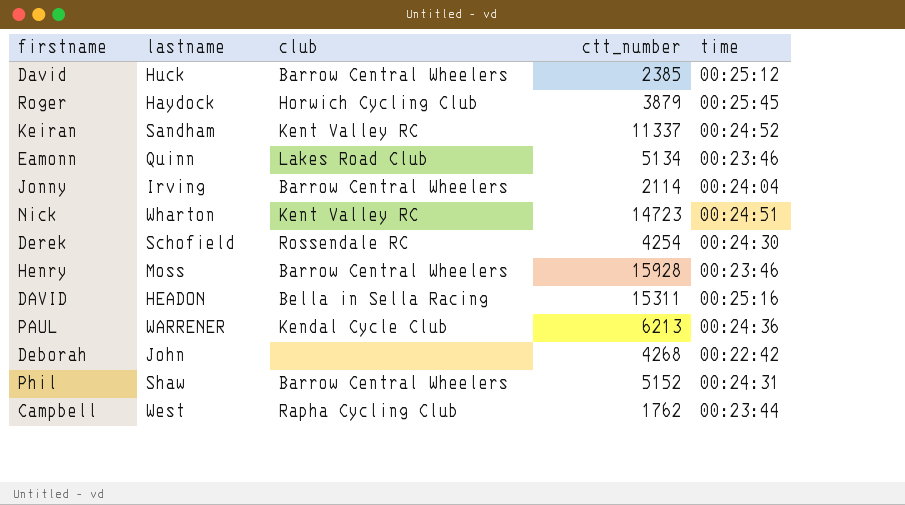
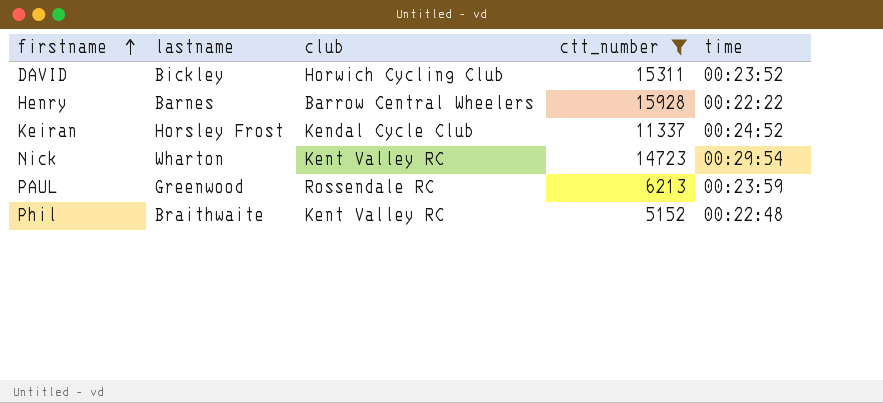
filter: none -> ctt_number >= 5152
row order: none -> firstname ascending
DAVID | lastname: HEADON -> Bickley
DAVID | club: Bella in Sella Racing -> Horwich Cycling Club
DAVID | time: 00:25:16 -> 00:23:52
Henry | lastname: Moss -> Barnes
Henry | time: 00:23:46 -> 00:22:22
Keiran | lastname: Sandham -> Horsley Frost
Keiran | club: Kent Valley RC -> Kendal Cycle Club
Nick | time: 00:24:51 -> 00:29:54
PAUL | lastname: WARRENER -> Greenwood
PAUL | club: Kendal Cycle Club -> Rossendale RC
PAUL | time: 00:24:36 -> 00:23:59
Phil | lastname: Shaw -> Braithwaite
Phil | club: Barrow Central Wheelers -> Kent Valley RC
Phil | time: 00:24:31 -> 00:22:48

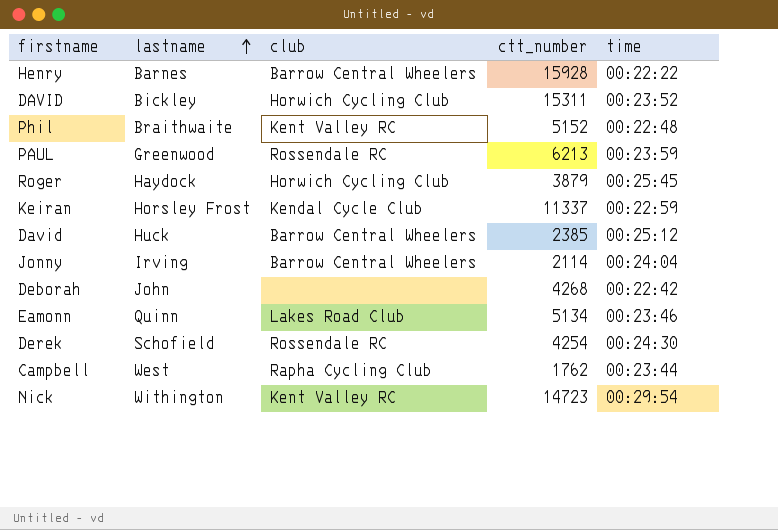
filter: ctt_number >= 5152 -> none
row order: firstname ascending -> lastname ascending
Keiran | time: 00:24:52 -> 00:22:59
Nick | lastname: Wharton -> Withington

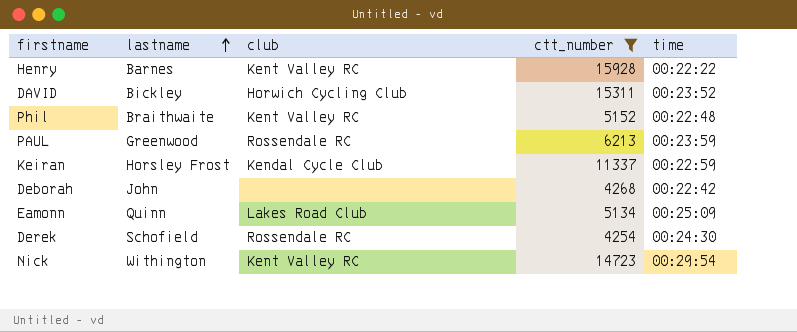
filter: none -> ctt_number >= 4254
Henry | club: Barrow Central Wheelers -> Kent Valley RC
Eamonn | time: 00:23:46 -> 00:25:09

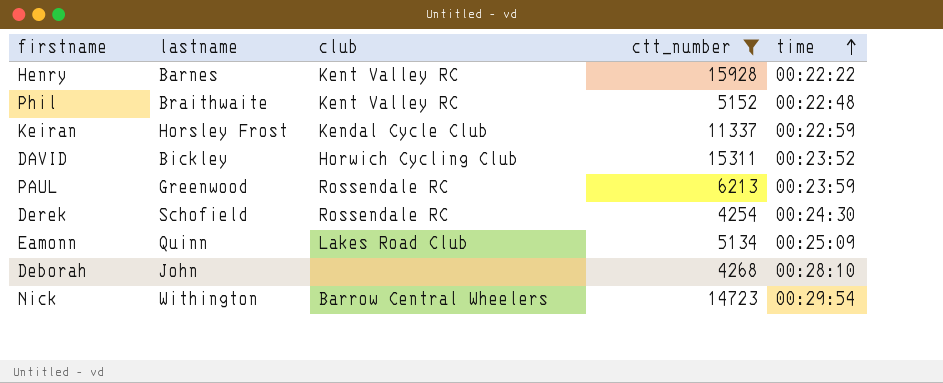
row order: lastname ascending -> time ascending
Deborah | time: 00:22:42 -> 00:28:10
Nick | club: Kent Valley RC -> Barrow Central Wheelers

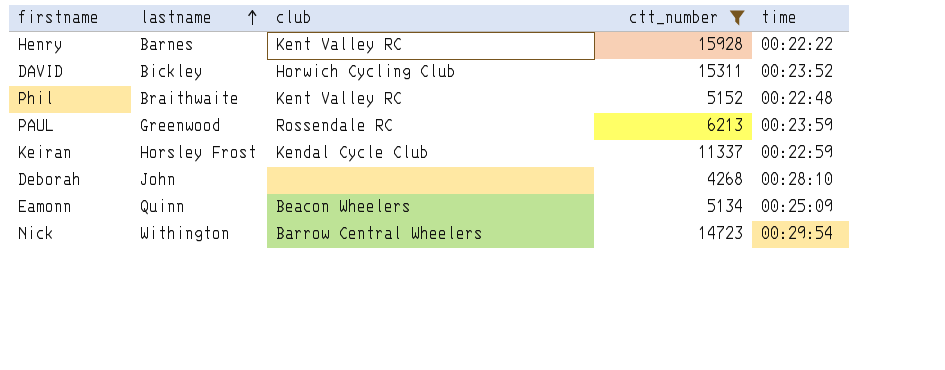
row order: time ascending -> lastname ascending
row Derek: Schofield | Rossendale RC | 4254 | 00:24:30 -> none
Eamonn | club: Lakes Road Club -> Beacon Wheelers

